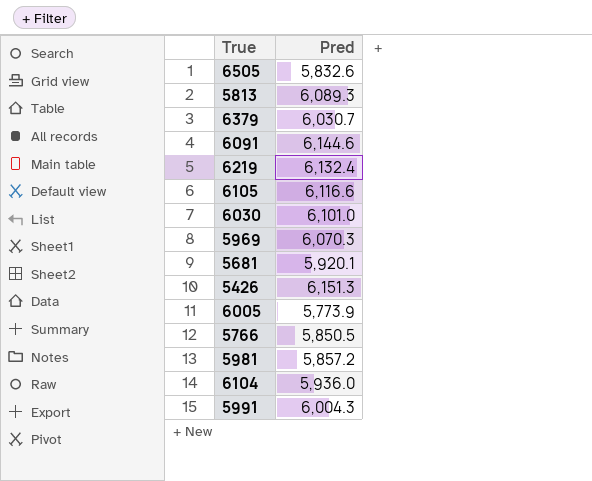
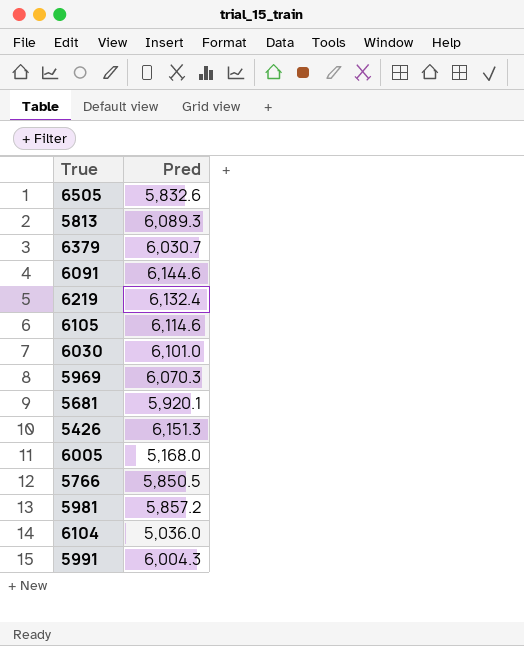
6105 | Pred: 6,116.6 -> 6,114.6
6005 | Pred: 5,773.9 -> 5,168.0
6104 | Pred: 5,936.0 -> 5,036.0

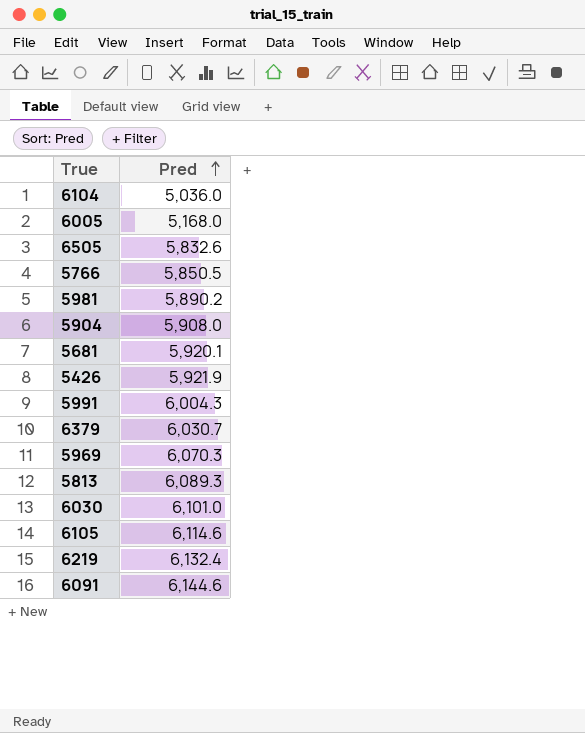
row order: none -> Pred ascending
5981 | Pred: 5,857.2 -> 5,890.2
row 5904: none -> 5,908.0
5426 | Pred: 6,151.3 -> 5,921.9

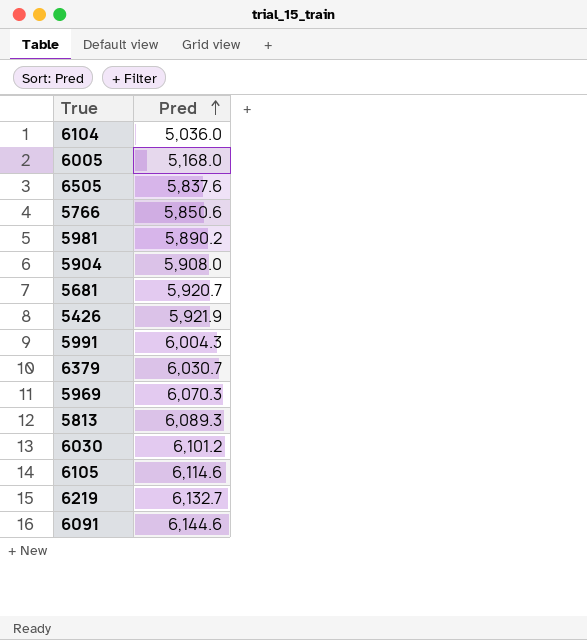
6505 | Pred: 5,832.6 -> 5,837.6
5766 | Pred: 5,850.5 -> 5,850.6
5681 | Pred: 5,920.1 -> 5,920.7
6030 | Pred: 6,101.0 -> 6,101.2
6219 | Pred: 6,132.4 -> 6,132.7

